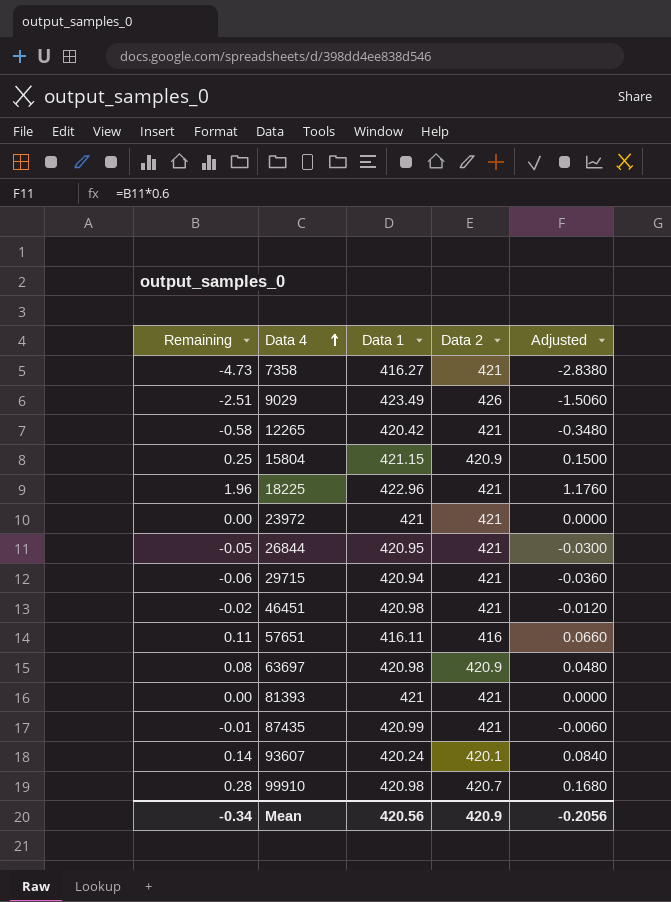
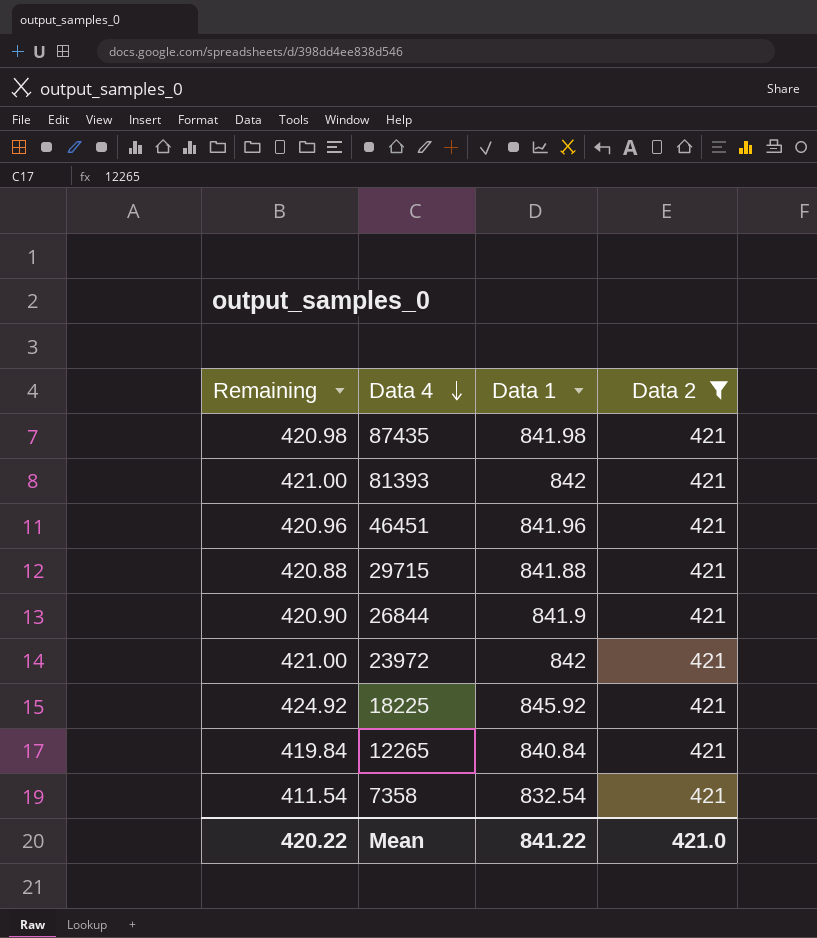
filter: none -> Data 2 = 421
row order: Data 4 ascending -> Data 4 descending
column Adjusted | formula: [Remaining] * 0.6 -> none
87435 | Remaining: -0.01 -> 420.98
87435 | Data 1: 420.99 -> 841.98
81393 | Remaining: 0.00 -> 421.00
81393 | Data 1: 421 -> 842
46451 | Remaining: -0.02 -> 420.96
46451 | Data 1: 420.98 -> 841.96
29715 | Remaining: -0.06 -> 420.88
29715 | Data 1: 420.94 -> 841.88
26844 | Remaining: -0.05 -> 420.90
26844 | Data 1: 420.95 -> 841.9
23972 | Remaining: 0.00 -> 421.00
23972 | Data 1: 421 -> 842
18225 | Remaining: 1.96 -> 424.92
18225 | Data 1: 422.96 -> 845.92
12265 | Remaining: -0.58 -> 419.84
12265 | Data 1: 420.42 -> 840.84
7358 | Remaining: -4.73 -> 411.54
7358 | Data 1: 416.27 -> 832.54
Mean | Remaining: -0.34 -> 420.22
Mean | Data 1: 420.56 -> 841.22
Mean | Data 2: 420.9 -> 421.0

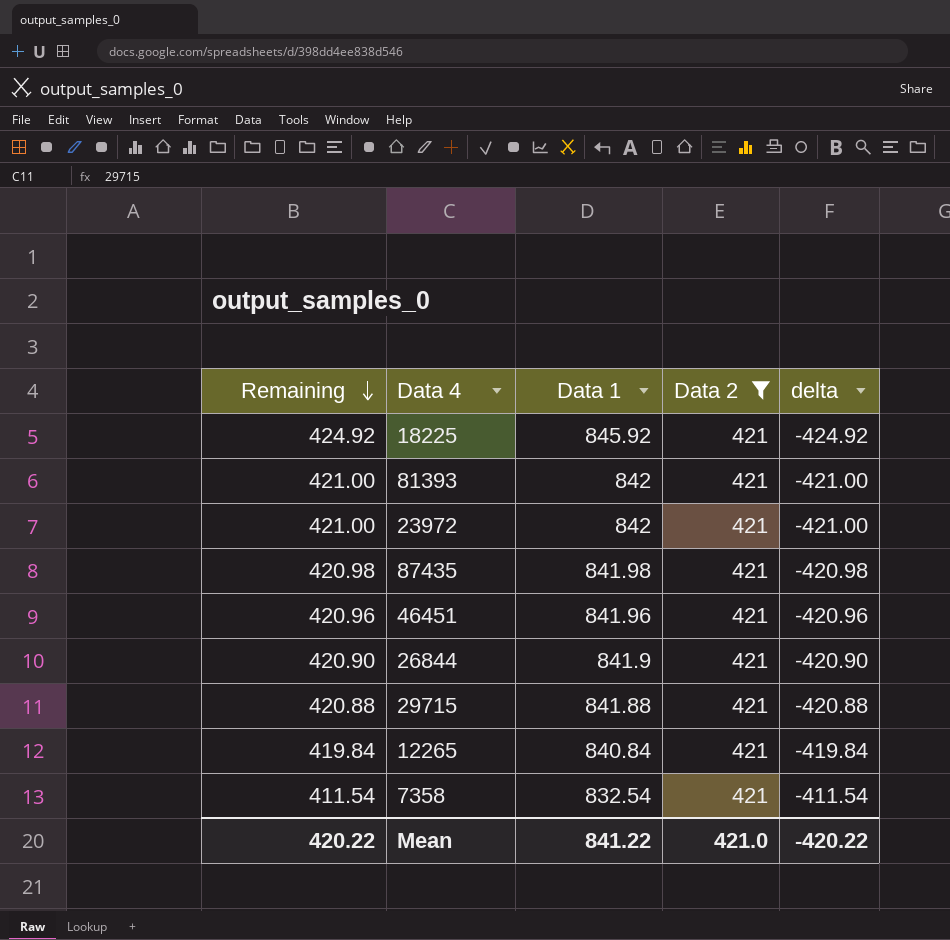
row order: Data 4 descending -> Remaining descending
column delta | formula: none -> [Data 2] - [Data 1]

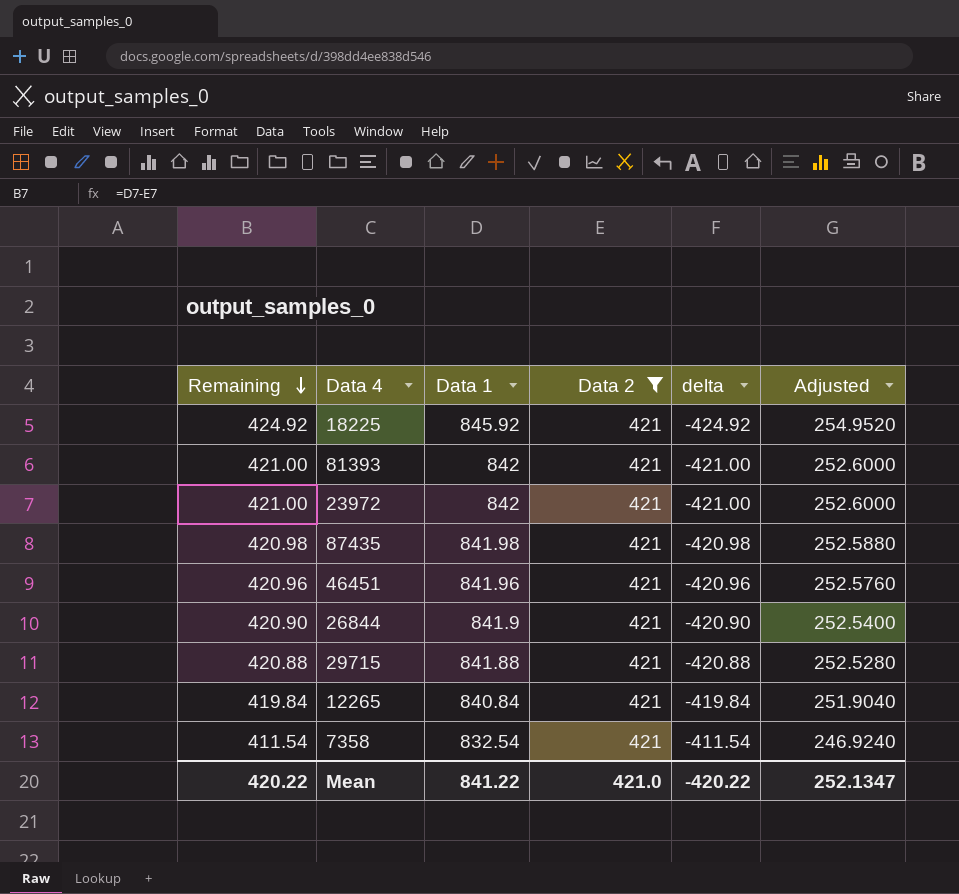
column Adjusted | formula: none -> [Remaining] * 0.6

